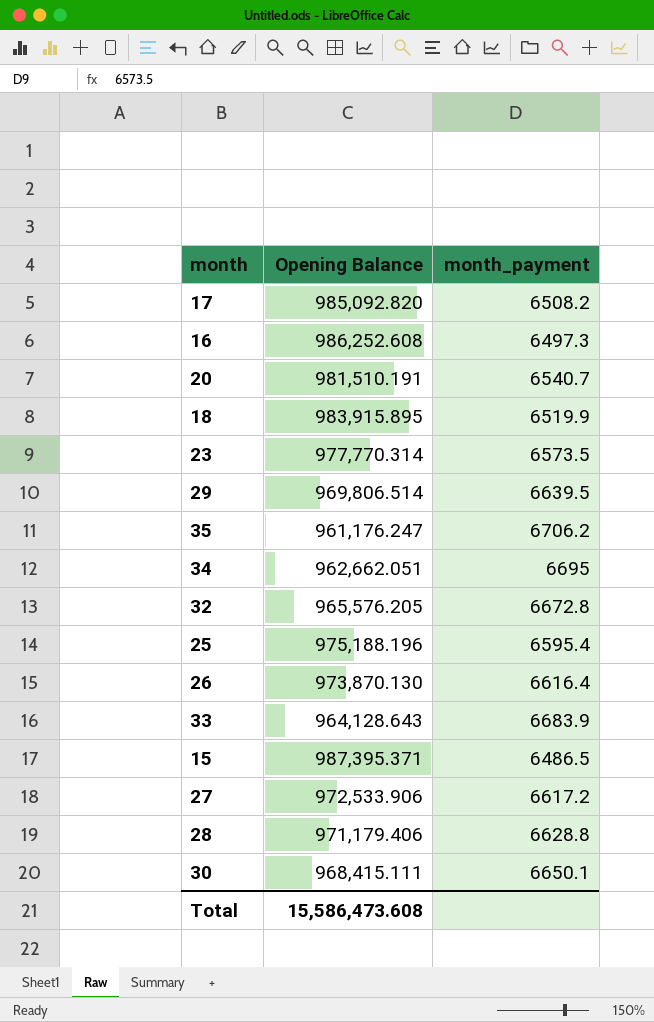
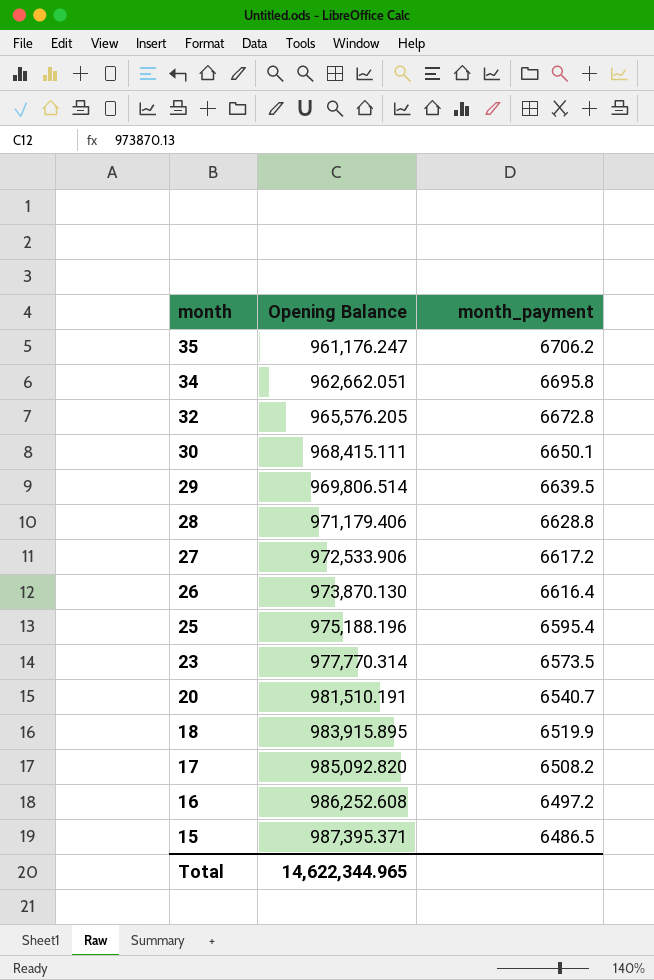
row order: none -> month descending
row 33: 964,128.643 | 6683.9 -> none
34 | month_payment: 6695 -> 6695.8
16 | month_payment: 6497.3 -> 6497.2
Total | Opening Balance: 15,586,473.608 -> 14,622,344.965

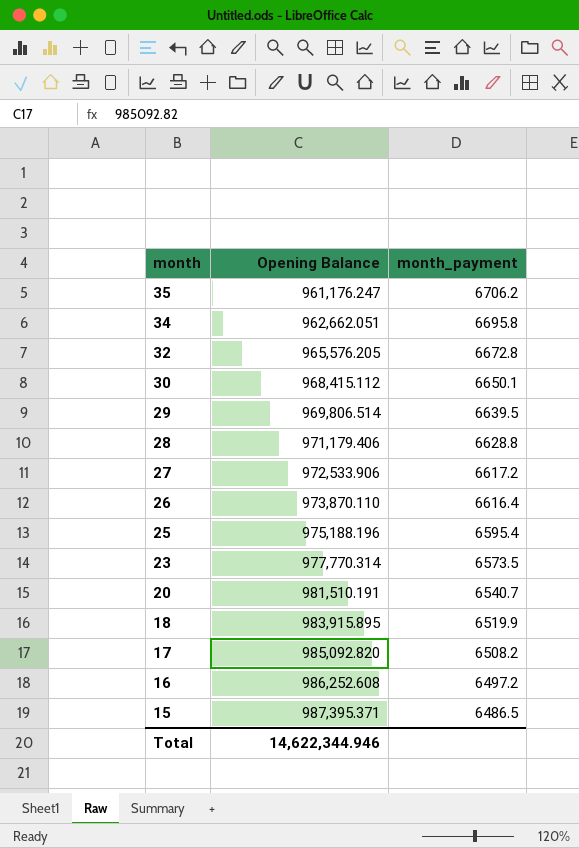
30 | Opening Balance: 968,415.111 -> 968,415.112
26 | Opening Balance: 973,870.130 -> 973,870.110
Total | Opening Balance: 14,622,344.965 -> 14,622,344.946

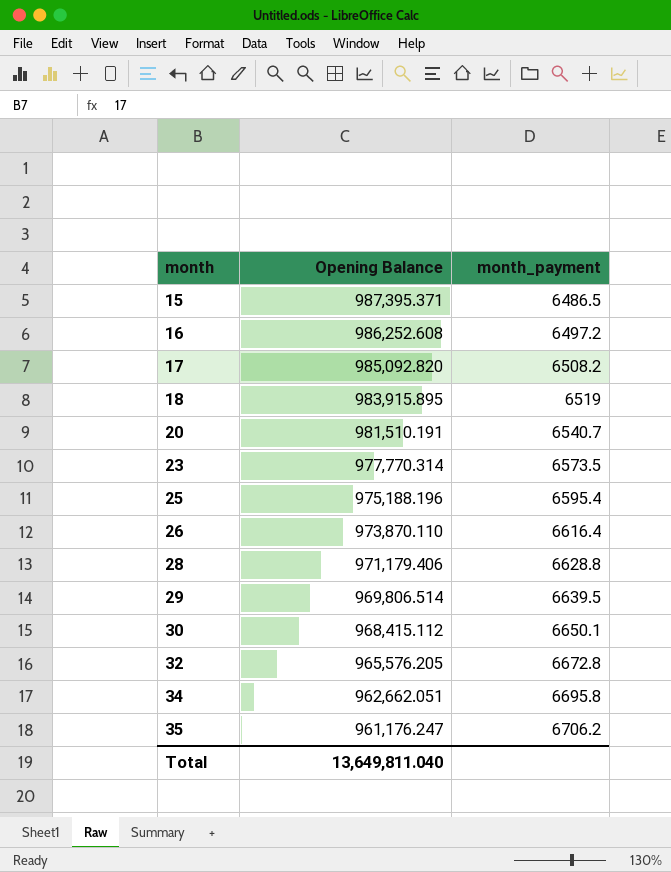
row order: month descending -> month ascending
row 27: 972,533.906 | 6617.2 -> none
18 | month_payment: 6519.9 -> 6519
Total | Opening Balance: 14,622,344.946 -> 13,649,811.040

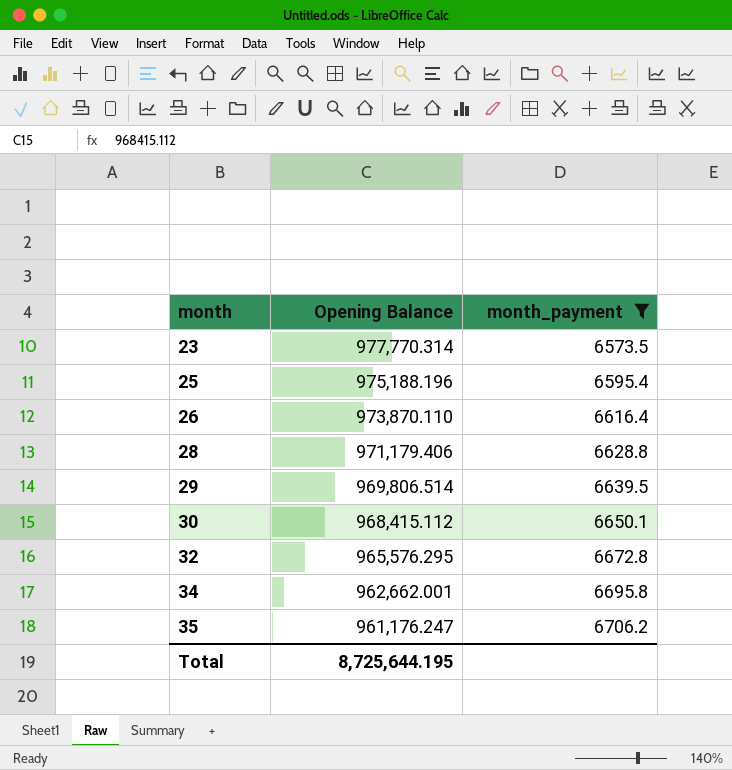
filter: none -> month_payment >= 6573.5
32 | Opening Balance: 965,576.205 -> 965,576.295
34 | Opening Balance: 962,662.051 -> 962,662.001
Total | Opening Balance: 13,649,811.040 -> 8,725,644.195

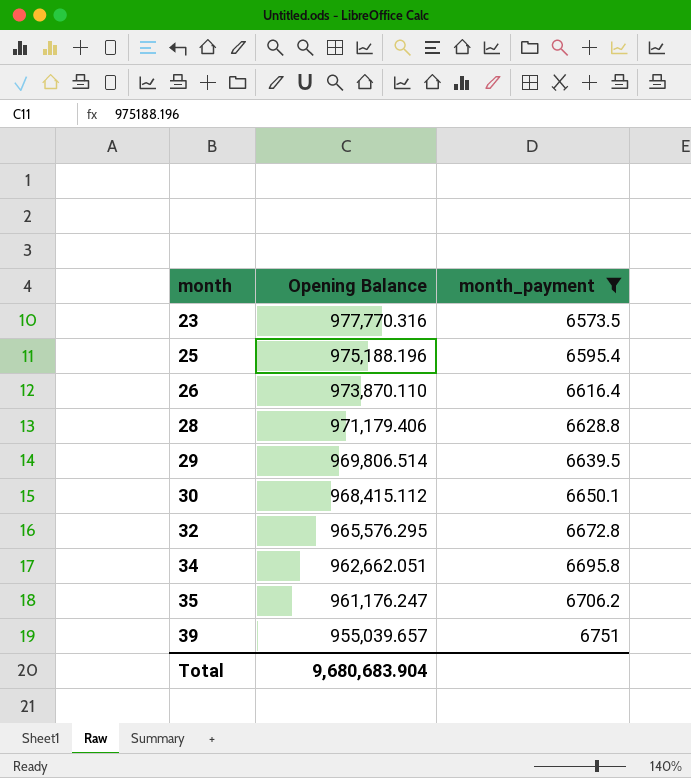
23 | Opening Balance: 977,770.314 -> 977,770.316
34 | Opening Balance: 962,662.001 -> 962,662.051
row 39: none -> 955,039.657 | 6751
Total | Opening Balance: 8,725,644.195 -> 9,680,683.904

